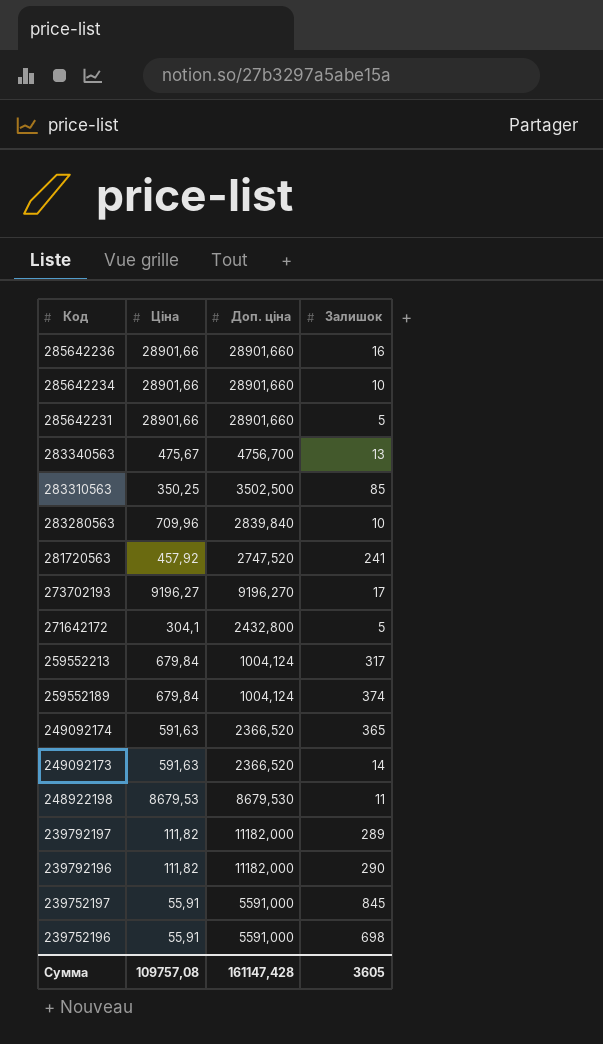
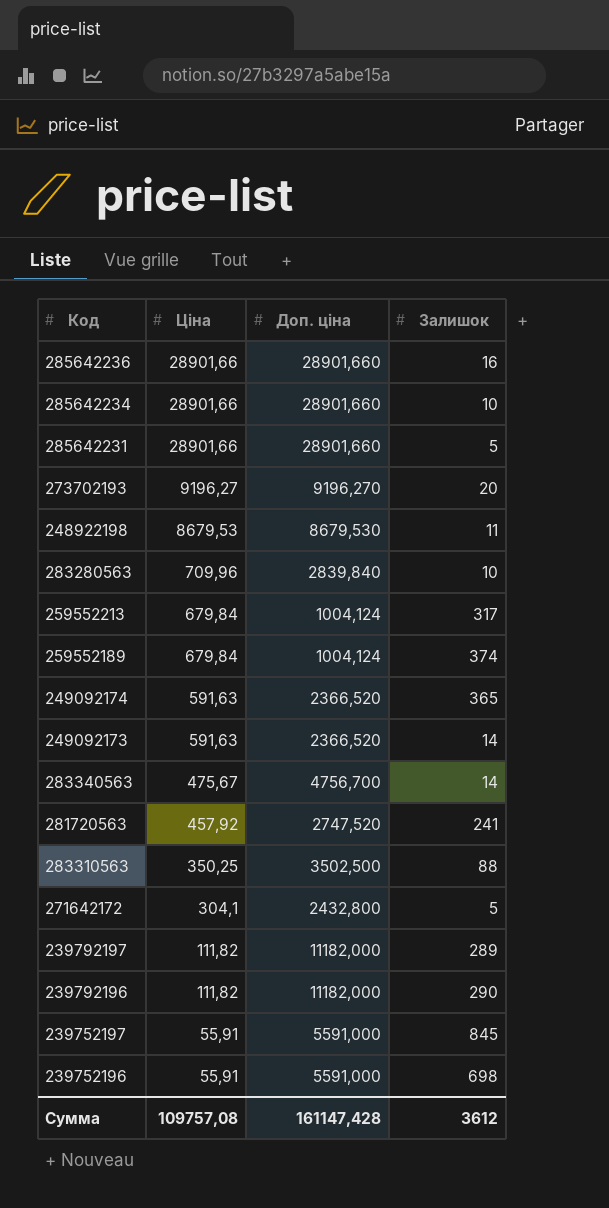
row order: Код descending -> Ціна descending
273702193 | Залишок: 17 -> 20
283340563 | Залишок: 13 -> 14
283310563 | Залишок: 85 -> 88
Сумма | Залишок: 3605 -> 3612

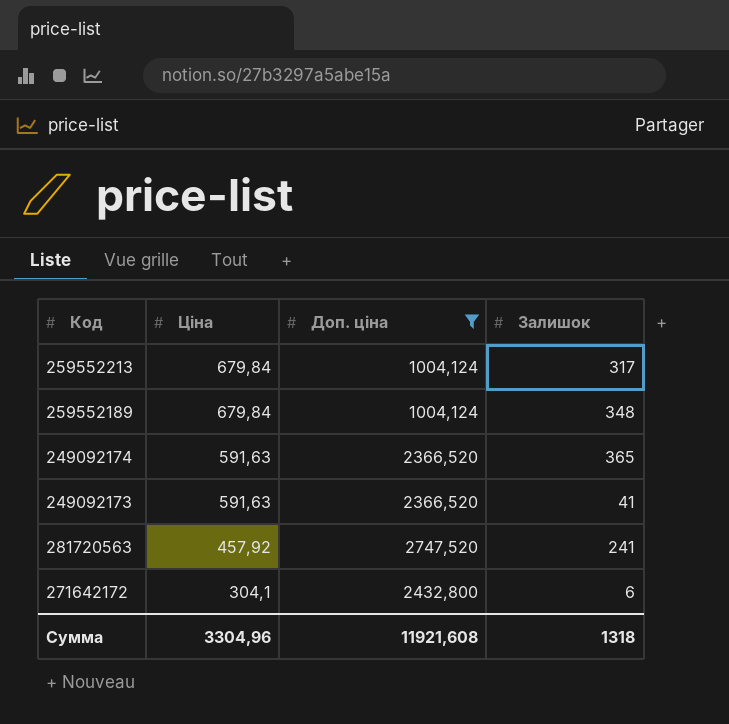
filter: none -> Доп. ціна <= 2747,520
259552189 | Залишок: 374 -> 348
249092173 | Залишок: 14 -> 41
271642172 | Залишок: 5 -> 6
Сумма | Ціна: 109757,08 -> 3304,96
Сумма | Доп. ціна: 161147,428 -> 11921,608
Сумма | Залишок: 3612 -> 1318

